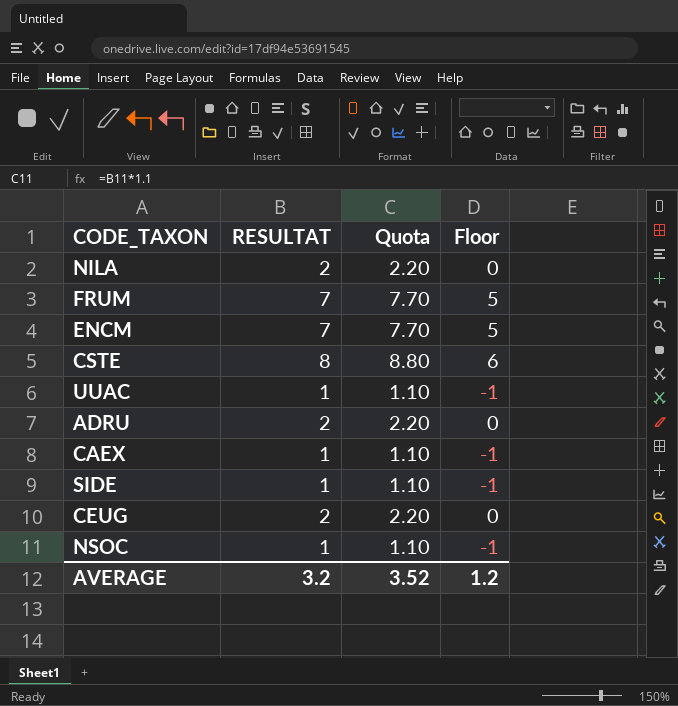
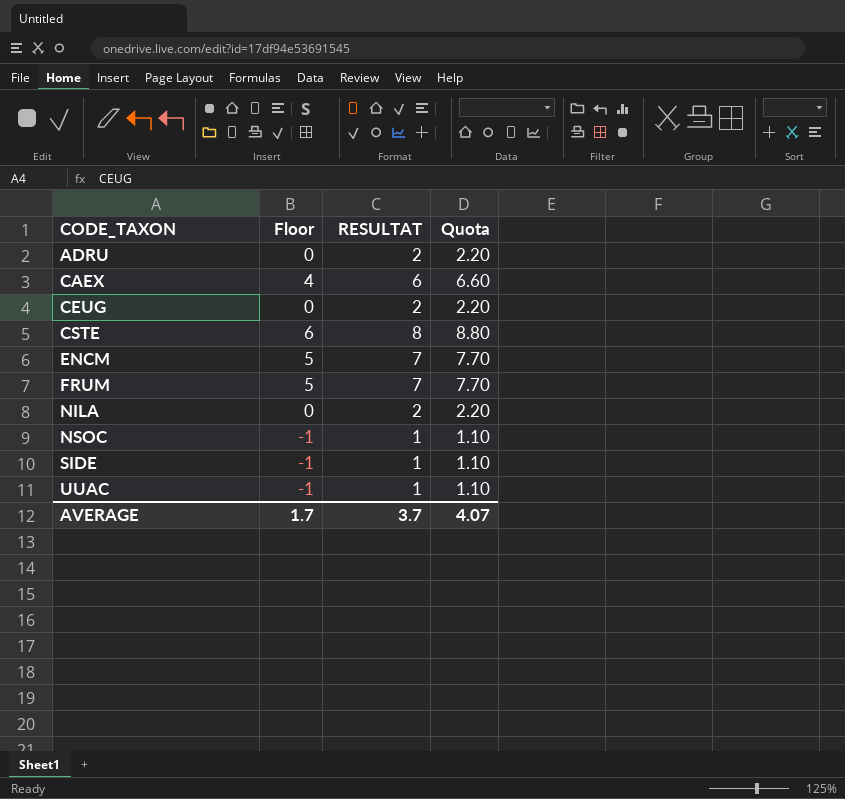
row order: none -> CODE_TAXON ascending
column Floor | position: 4 -> 2
CAEX | Floor: -1 -> 4
CAEX | RESULTAT: 1 -> 6
CAEX | Quota: 1.10 -> 6.60
AVERAGE | Floor: 1.2 -> 1.7
AVERAGE | RESULTAT: 3.2 -> 3.7
AVERAGE | Quota: 3.52 -> 4.07

